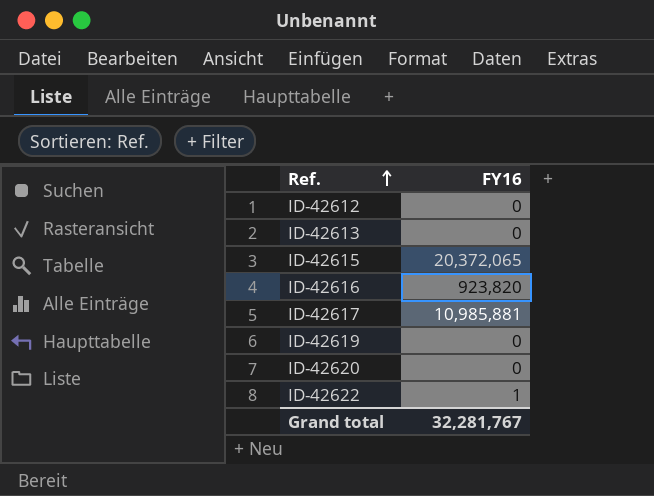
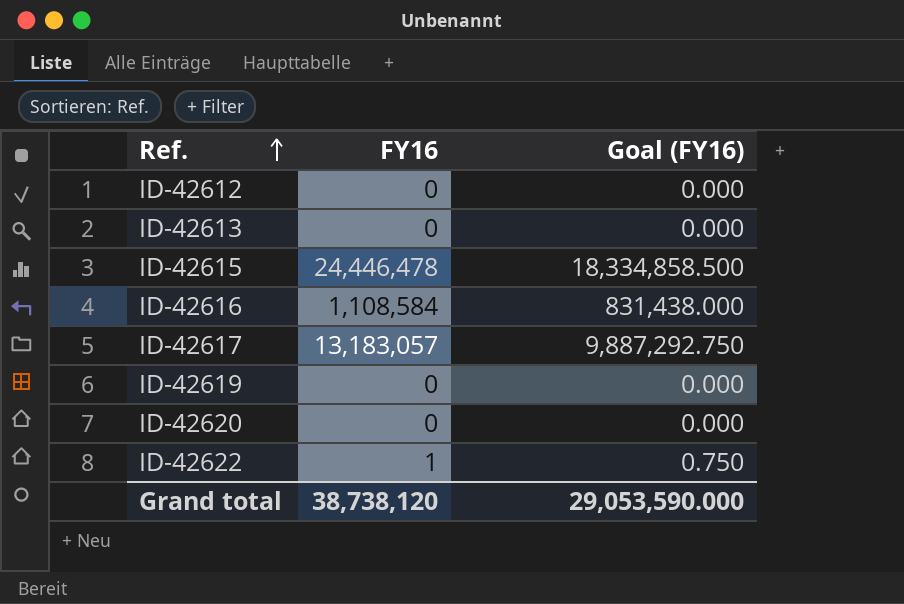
column Goal (FY16) | formula: none -> [FY16] * 0.75
ID-42615 | FY16: 20,372,065 -> 24,446,478
ID-42616 | FY16: 923,820 -> 1,108,584
ID-42617 | FY16: 10,985,881 -> 13,183,057
Grand total | FY16: 32,281,767 -> 38,738,120

